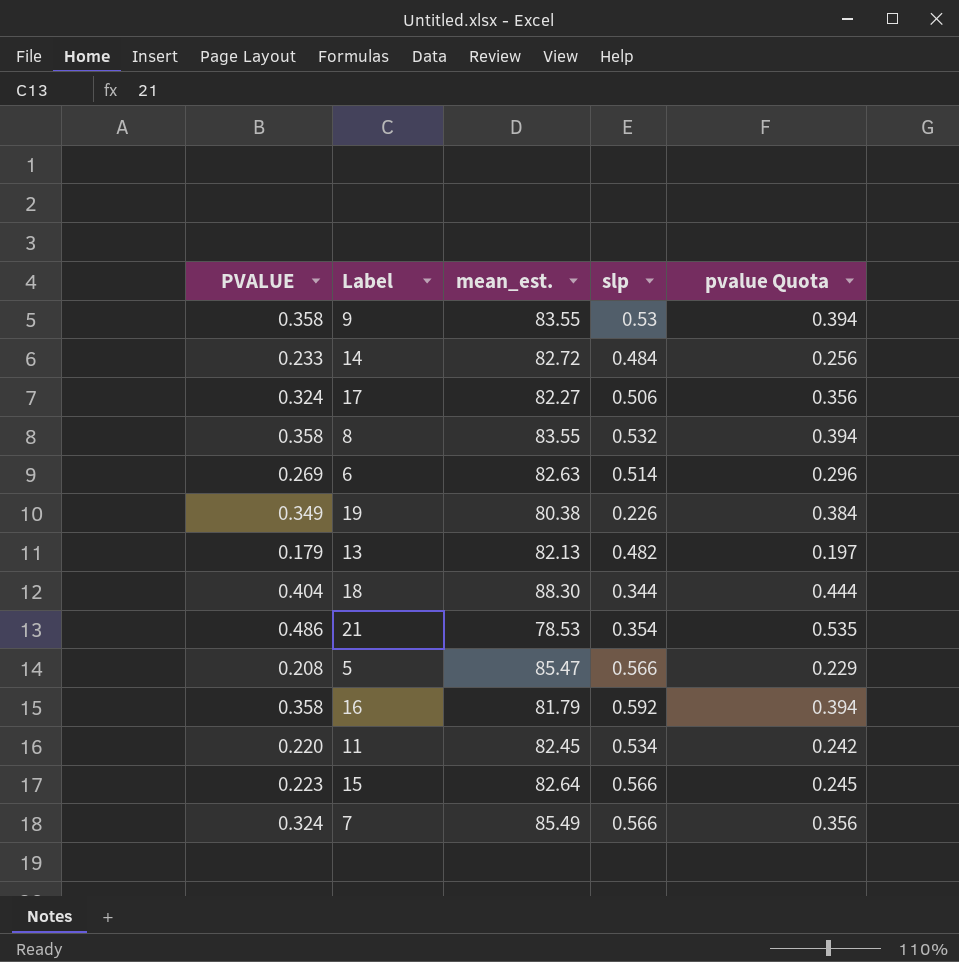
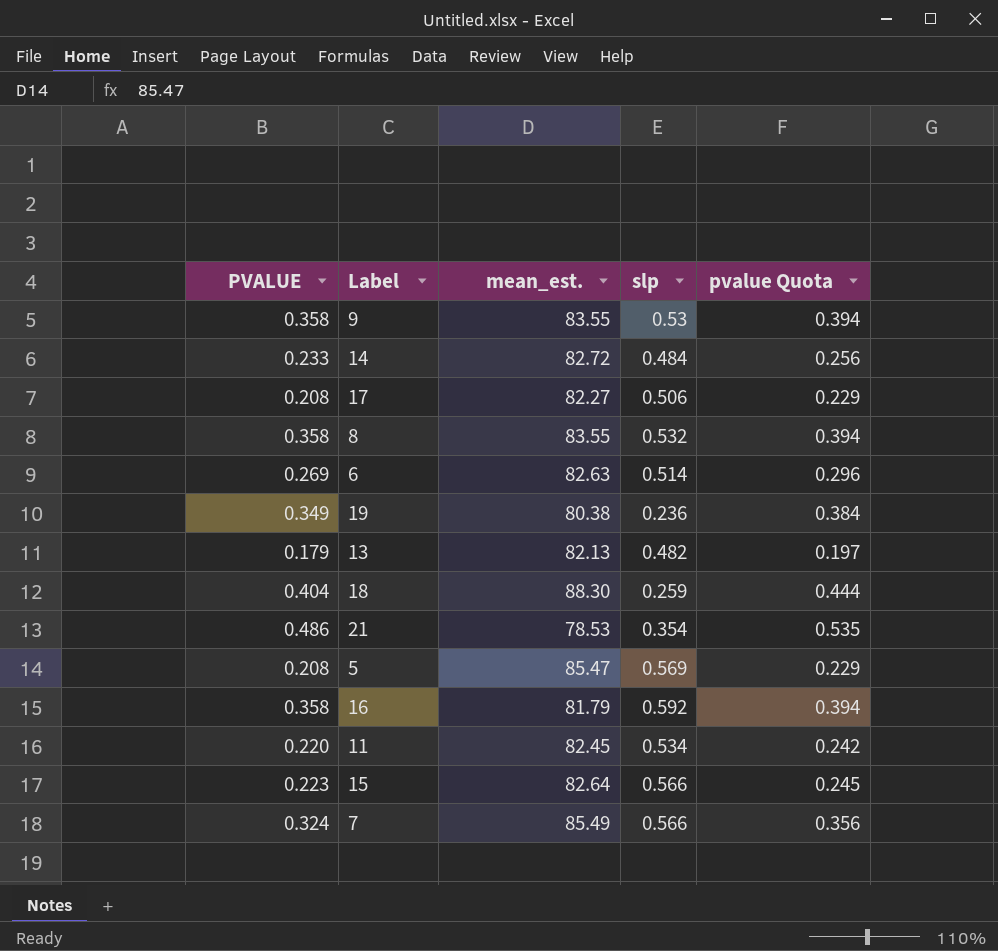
17 | PVALUE: 0.324 -> 0.208
17 | pvalue Quota: 0.356 -> 0.229
19 | slp: 0.226 -> 0.236
18 | slp: 0.344 -> 0.259
5 | slp: 0.566 -> 0.569

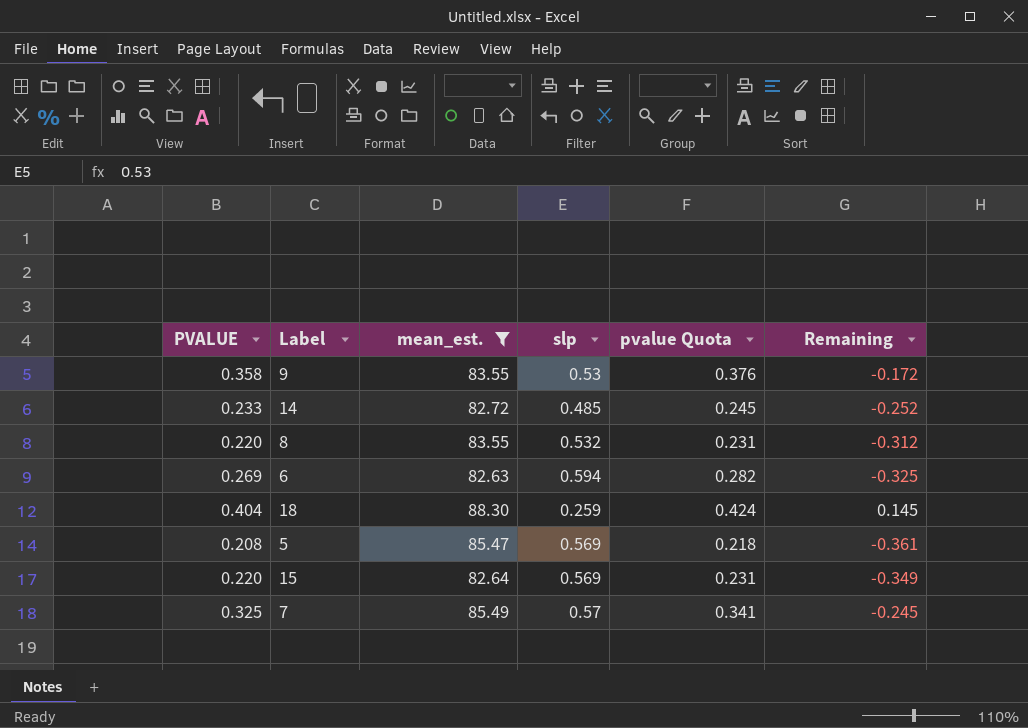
filter: none -> mean_est. >= 82.63
column pvalue Quota | formula: [PVALUE] * 1.1 -> [PVALUE] * 1.05
column Remaining | formula: none -> [PVALUE] - [slp]
14 | slp: 0.484 -> 0.485
8 | PVALUE: 0.358 -> 0.220
6 | slp: 0.514 -> 0.594
15 | PVALUE: 0.223 -> 0.220
15 | slp: 0.566 -> 0.569
7 | PVALUE: 0.324 -> 0.325
7 | slp: 0.566 -> 0.57

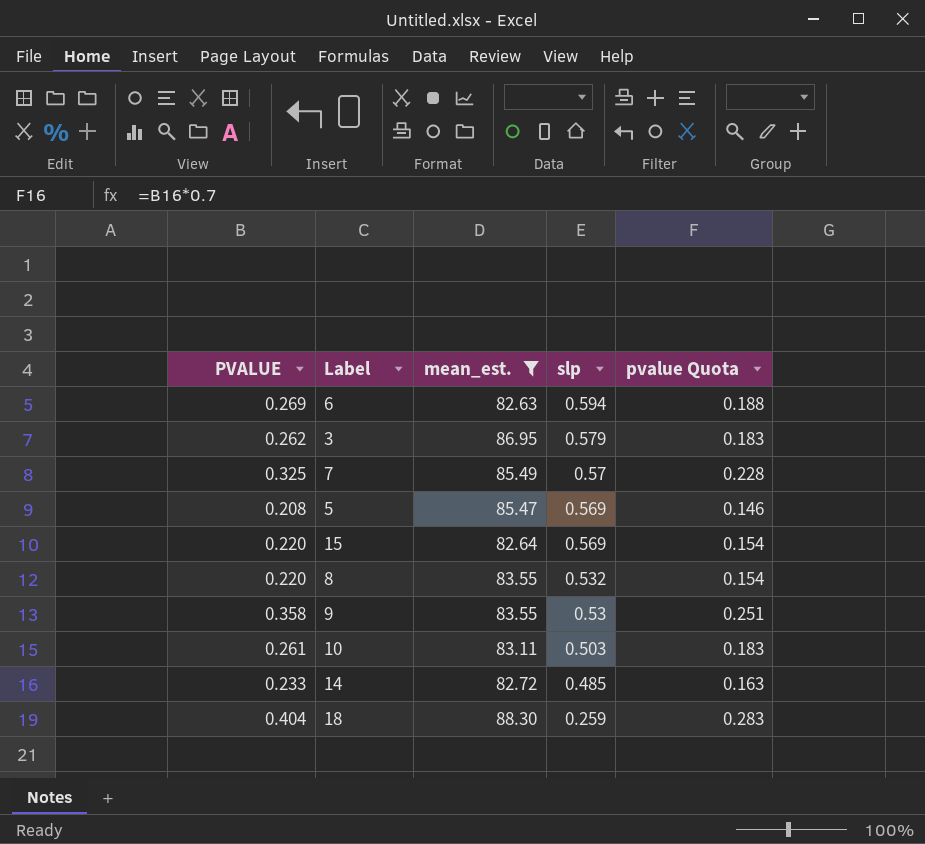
row order: none -> slp descending
column Remaining | formula: [PVALUE] - [slp] -> none
column pvalue Quota | formula: [PVALUE] * 1.05 -> [PVALUE] * 0.7
row 3: none -> 0.262 | 86.95 | 0.579 | 0.183
row 10: none -> 0.261 | 83.11 | 0.503 | 0.183

